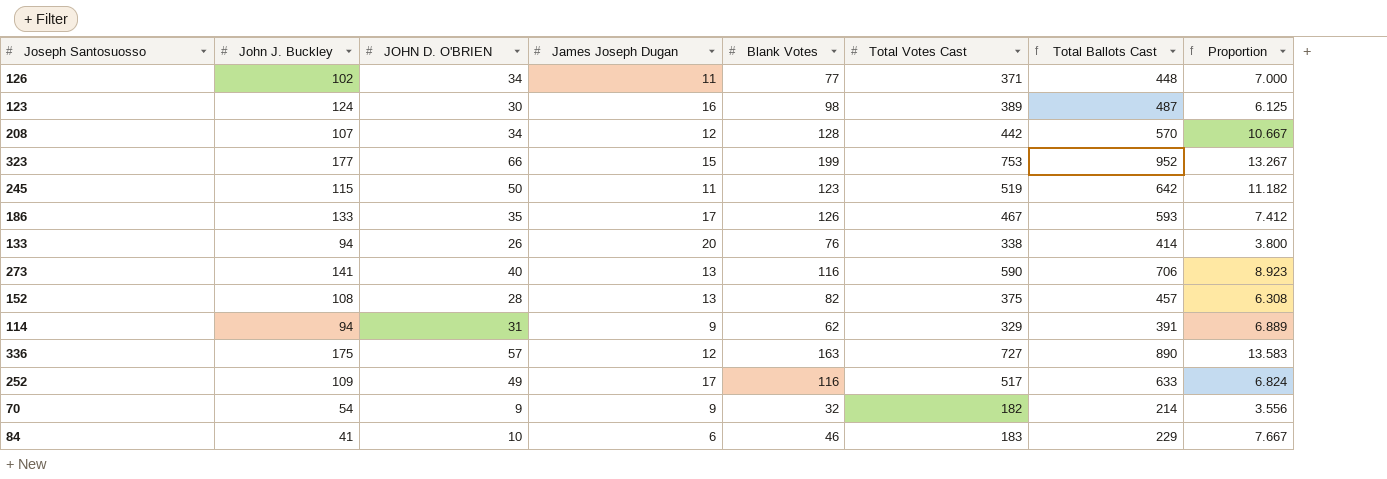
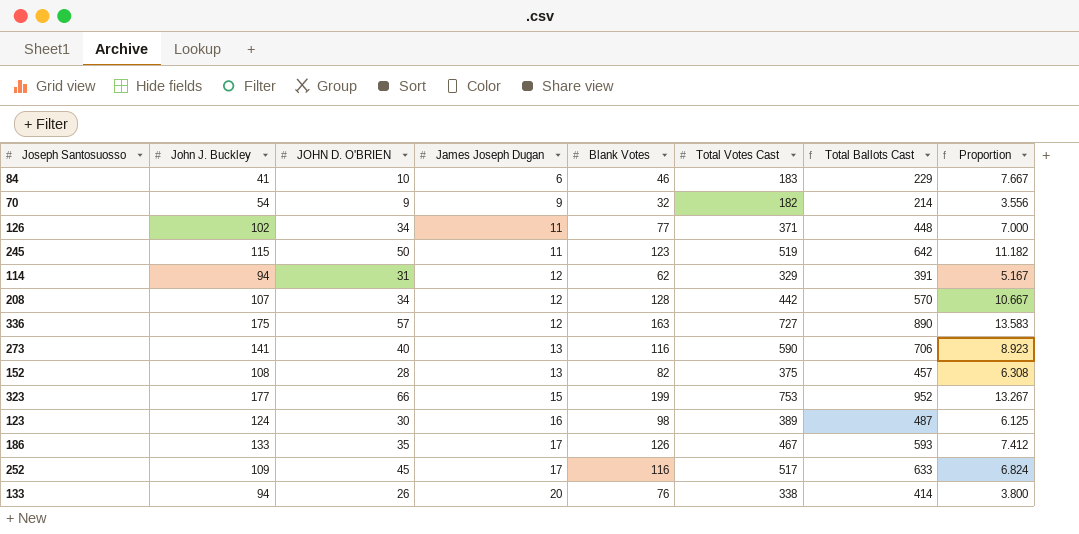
row order: none -> James Joseph Dugan ascending
114 | James Joseph Dugan: 9 -> 12
114 | Proportion: 6.889 -> 5.167
252 | JOHN D. O'BRIEN: 49 -> 45

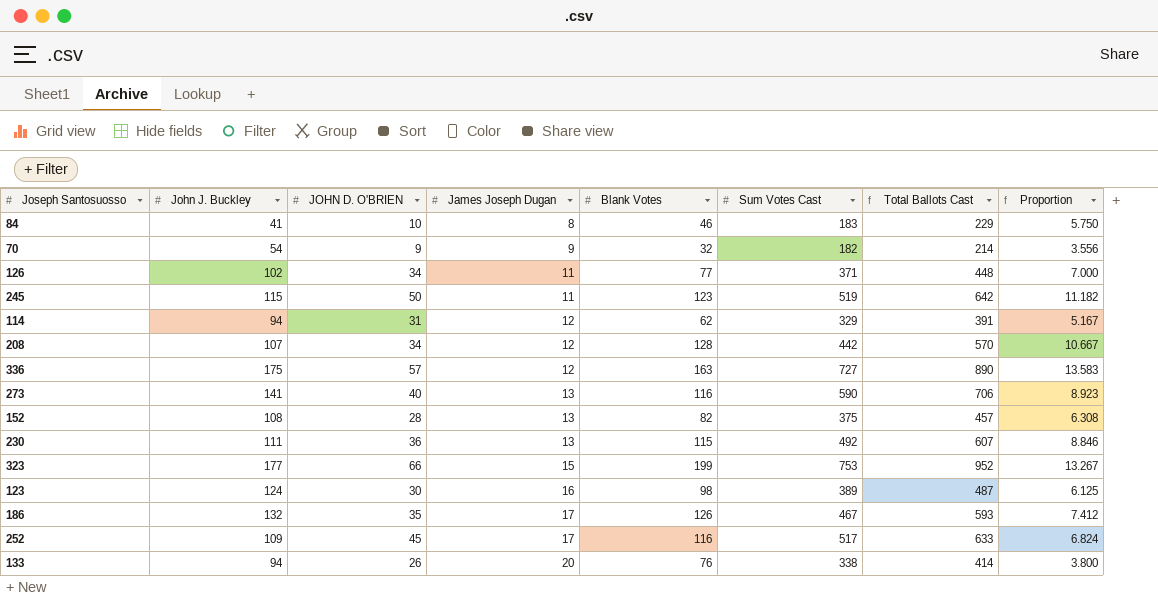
column name: Total Votes Cast -> Sum Votes Cast
84 | James Joseph Dugan: 6 -> 8
84 | Proportion: 7.667 -> 5.750
row 230: none -> 111 | 36 | 13 | 115 | 492 | 607 | 8.846
186 | John J. Buckley: 133 -> 132

